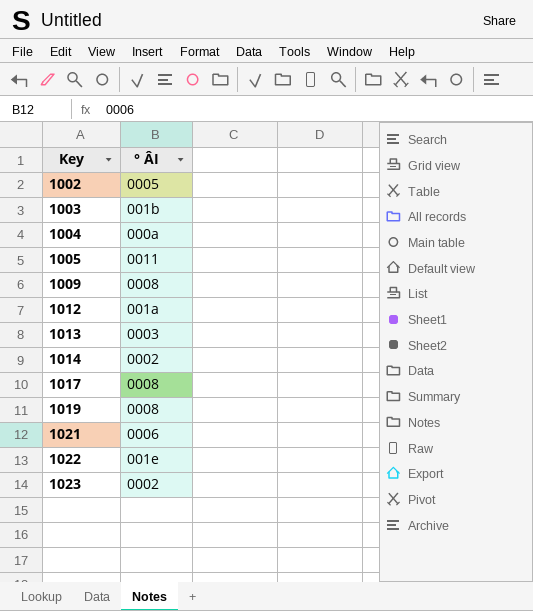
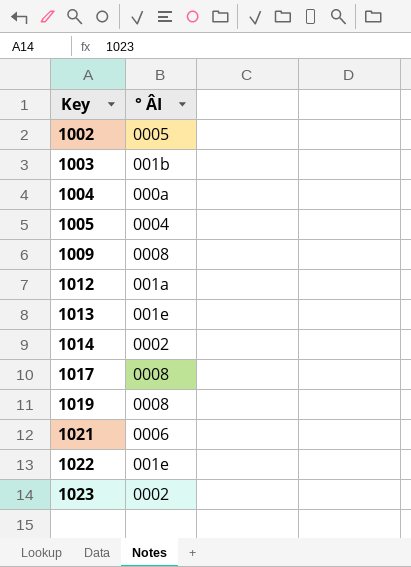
1005 | ° ÂI: 0011 -> 0004
1013 | ° ÂI: 0003 -> 001e

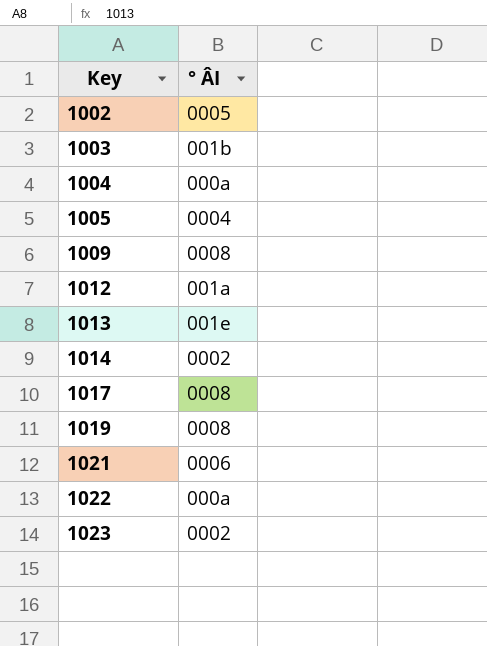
1022 | ° ÂI: 001e -> 000a

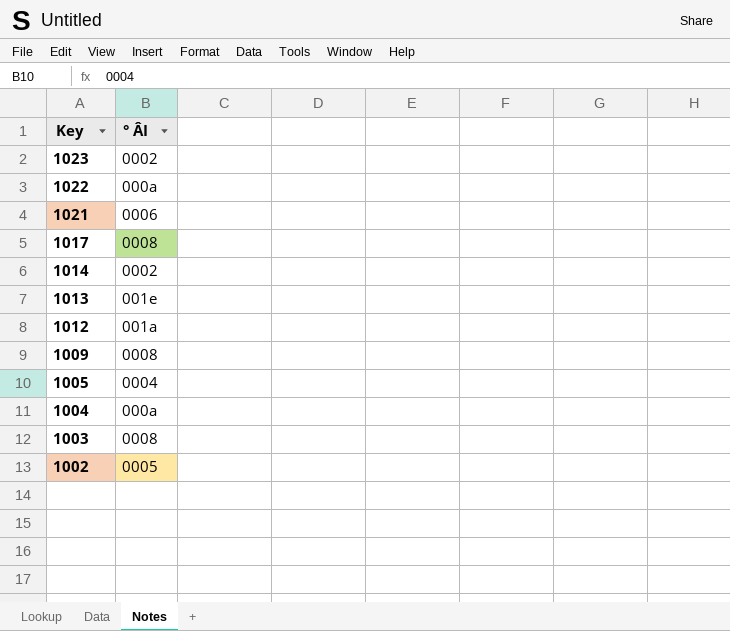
row order: Key ascending -> Key descending
row 1019: 0008 -> none
1003 | ° ÂI: 001b -> 0008

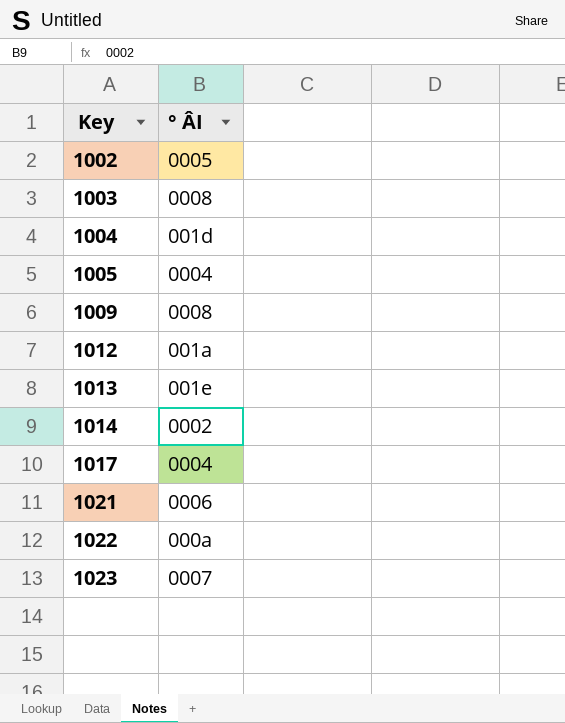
row order: Key descending -> Key ascending
1004 | ° ÂI: 000a -> 001d
1017 | ° ÂI: 0008 -> 0004
1023 | ° ÂI: 0002 -> 0007

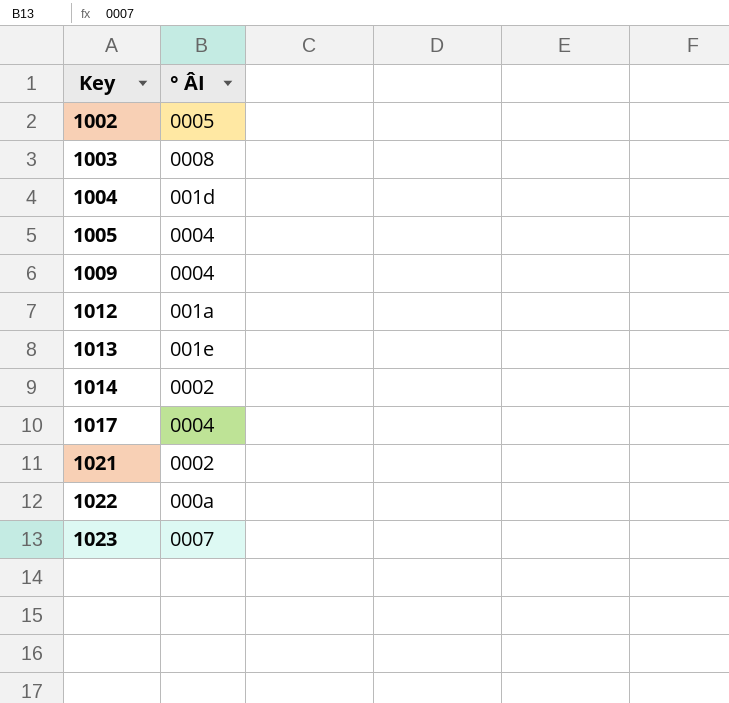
1009 | ° ÂI: 0008 -> 0004
1021 | ° ÂI: 0006 -> 0002

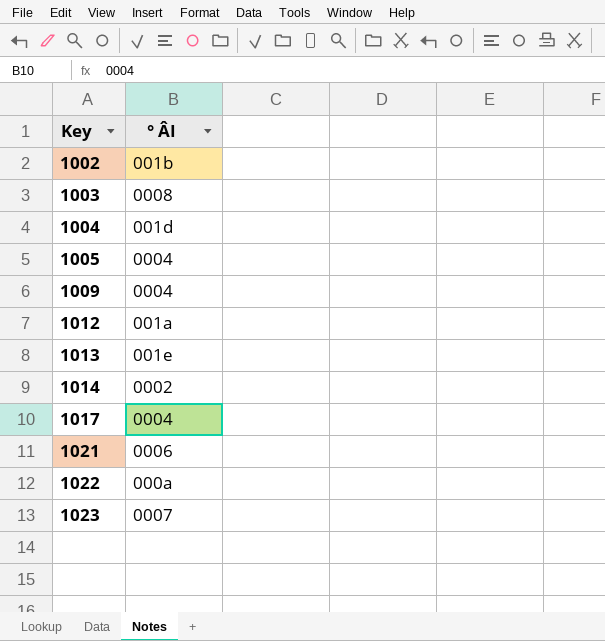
1002 | ° ÂI: 0005 -> 001b
1021 | ° ÂI: 0002 -> 0006

